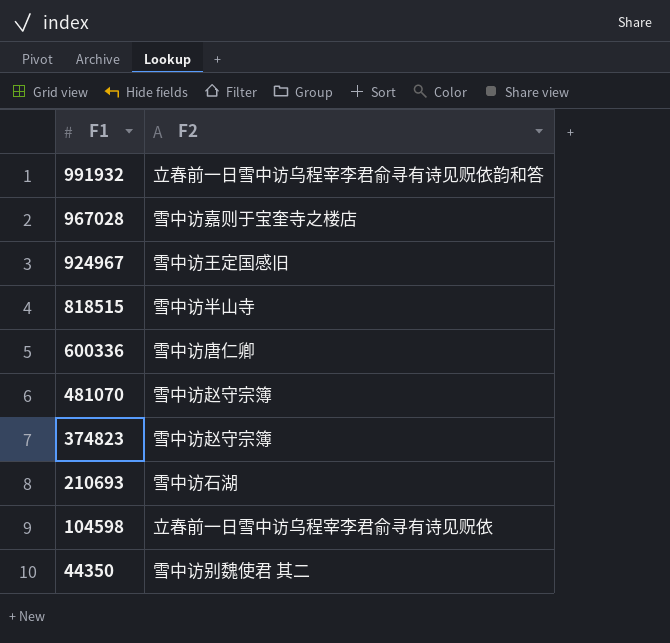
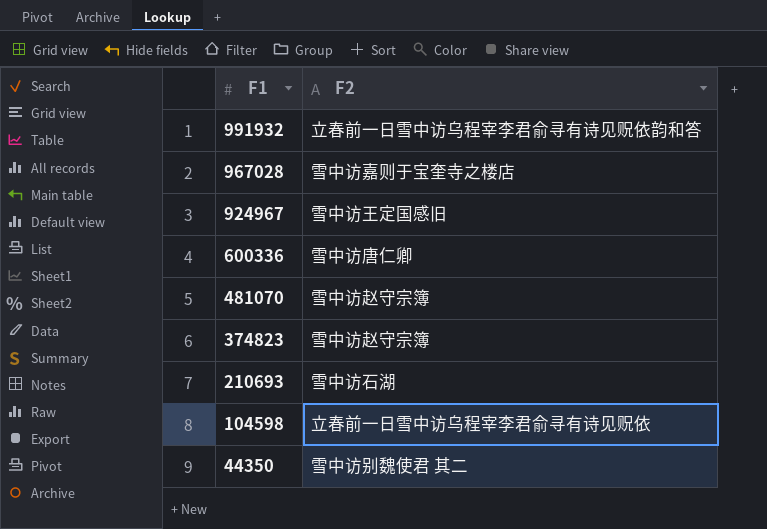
row 818515: 雪中访半山寺 -> none

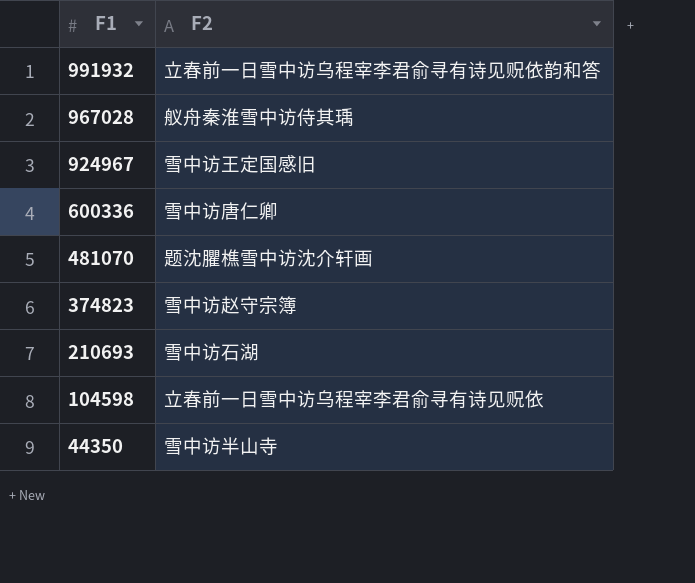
967028 | F2: 雪中访嘉则于宝奎寺之楼店 -> 舣舟秦淮雪中访侍其瑀
481070 | F2: 雪中访赵守宗簿 -> 题沈臞樵雪中访沈介轩画
44350 | F2: 雪中访别魏使君 其二 -> 雪中访半山寺

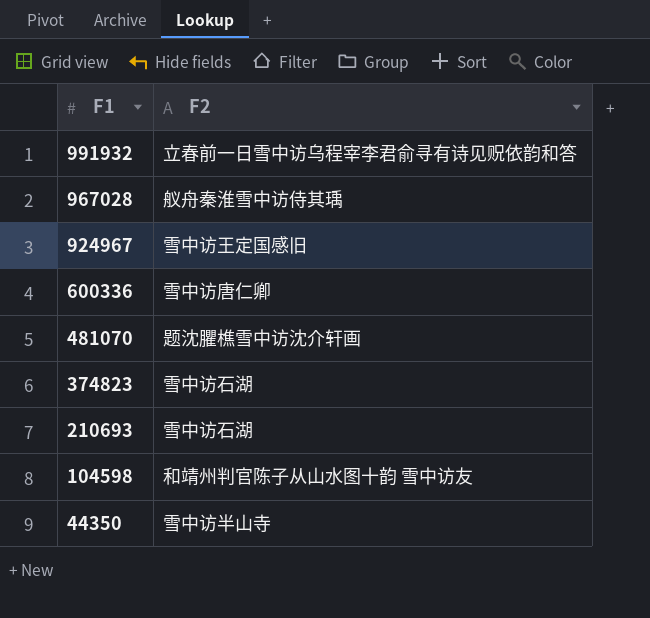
374823 | F2: 雪中访赵守宗簿 -> 雪中访石湖
104598 | F2: 立春前一日雪中访乌程宰李君俞寻有诗见贶依 -> 和靖州判官陈子从山水图十韵 雪中访友

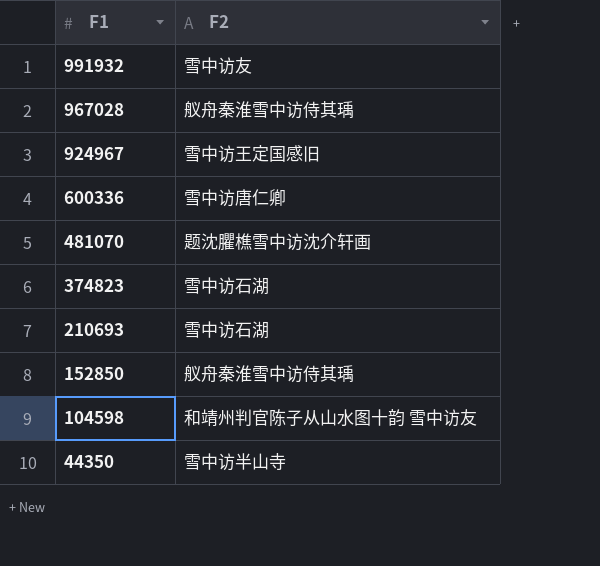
991932 | F2: 立春前一日雪中访乌程宰李君俞寻有诗见贶依韵和答 -> 雪中访友
row 152850: none -> 舣舟秦淮雪中访侍其瑀

